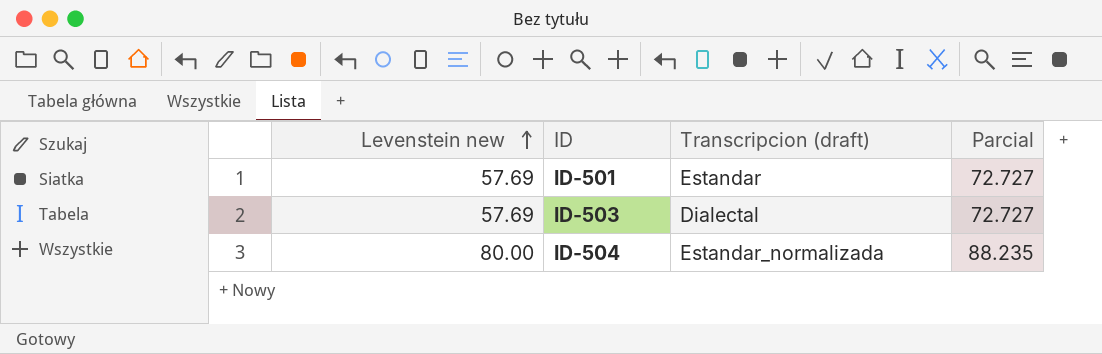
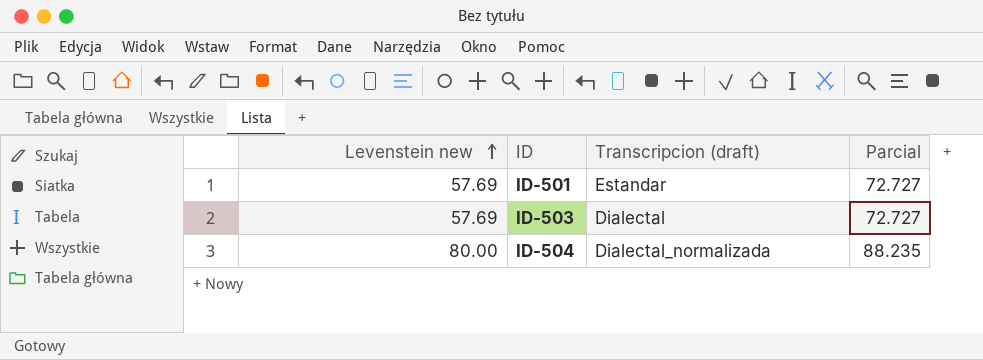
ID-504 | Transcripcion (draft): Estandar_normalizada -> Dialectal_normalizada

